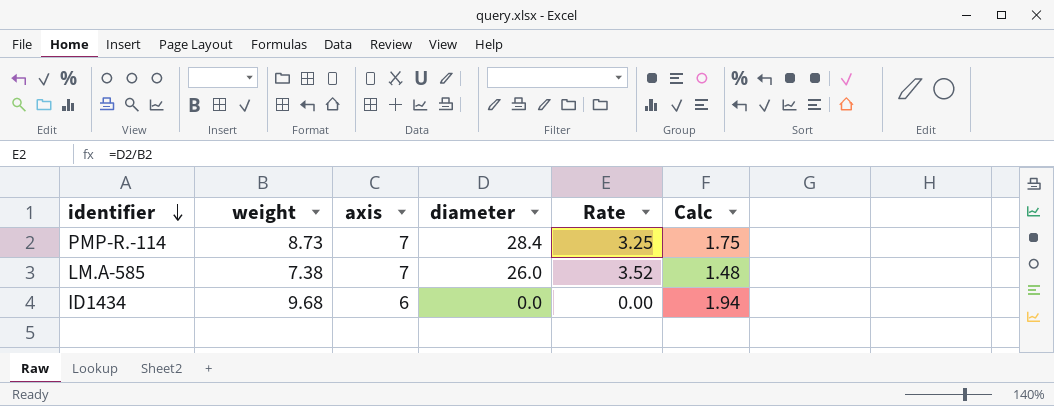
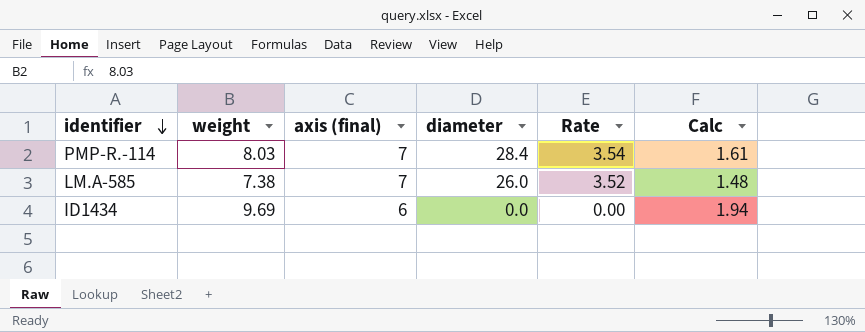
column name: axis -> axis (final)
PMP-R.-114 | weight: 8.73 -> 8.03
PMP-R.-114 | Rate: 3.25 -> 3.54
PMP-R.-114 | Calc: 1.75 -> 1.61
ID1434 | weight: 9.68 -> 9.69

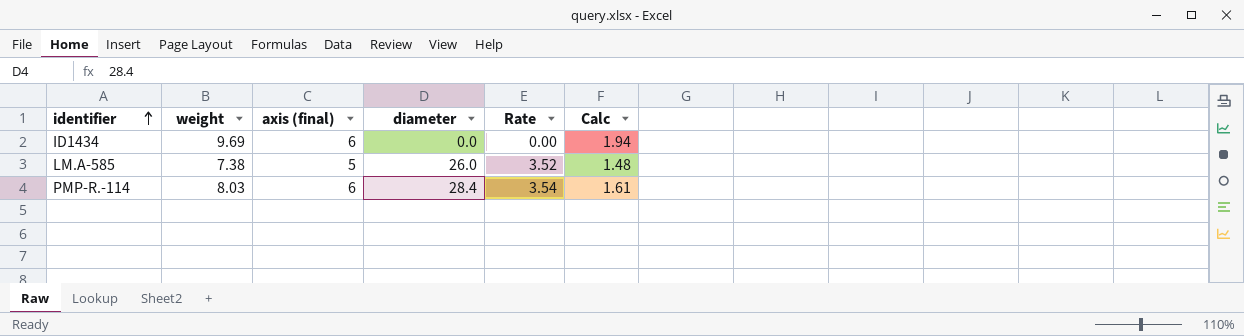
row order: identifier descending -> identifier ascending
LM.A-585 | axis (final): 7 -> 5
PMP-R.-114 | axis (final): 7 -> 6

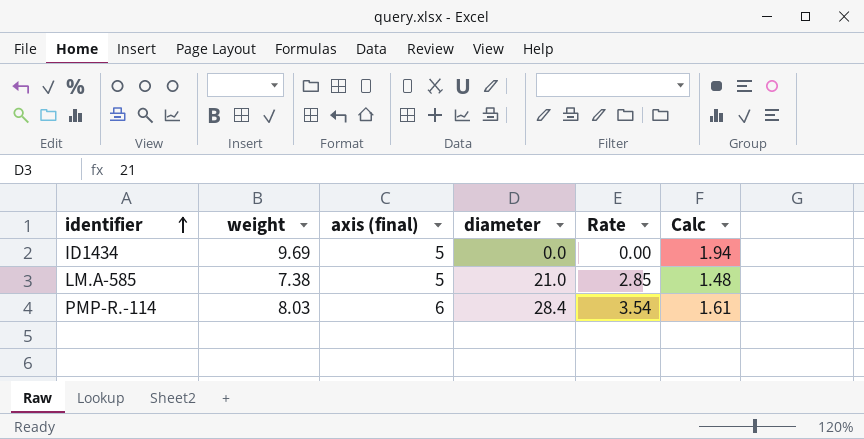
ID1434 | axis (final): 6 -> 5
LM.A-585 | diameter: 26.0 -> 21.0
LM.A-585 | Rate: 3.52 -> 2.85

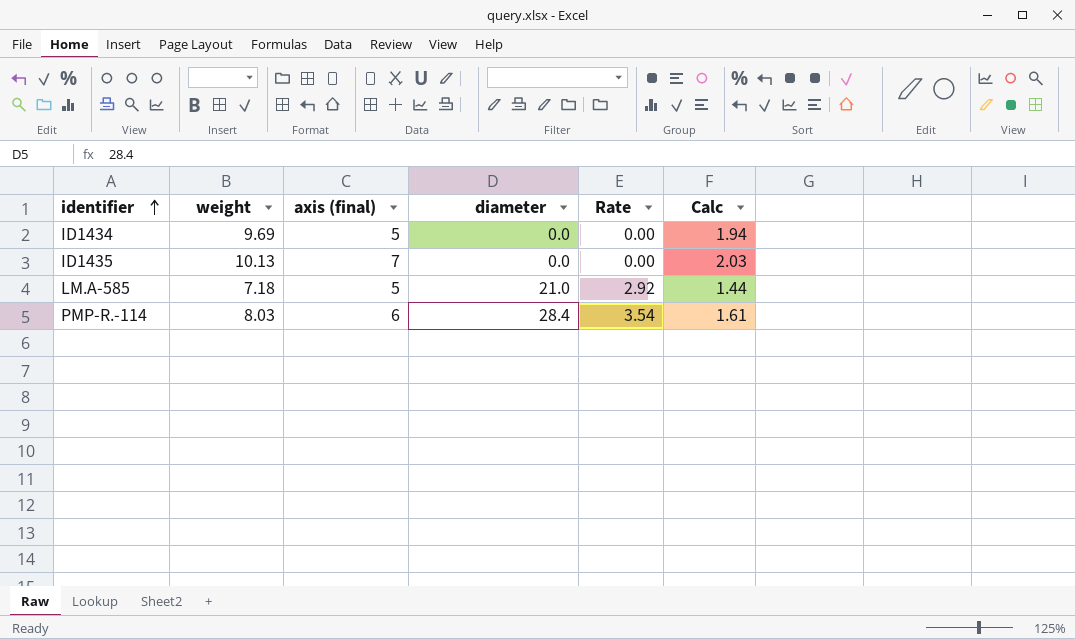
row ID1435: none -> 10.13 | 7 | 0.0 | 0.00 | 2.03
LM.A-585 | weight: 7.38 -> 7.18
LM.A-585 | Rate: 2.85 -> 2.92
LM.A-585 | Calc: 1.48 -> 1.44

